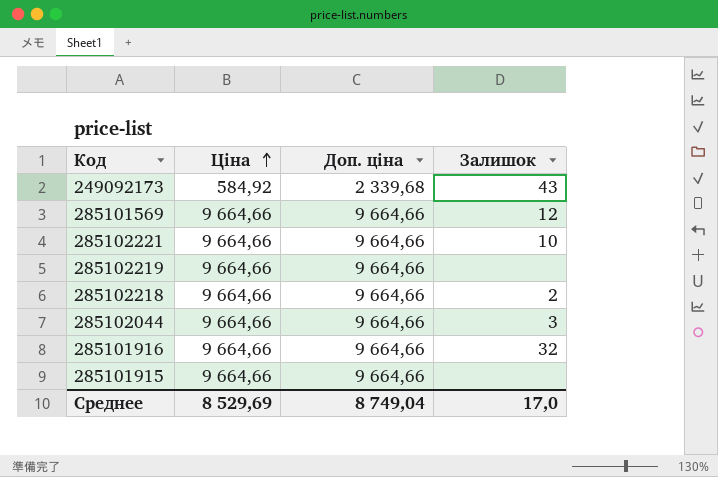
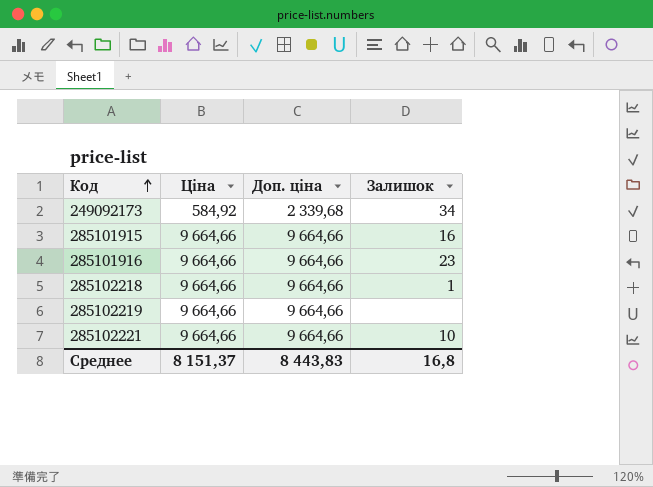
row order: Ціна ascending -> Код ascending
row 285101569: 9 664,66 | 9 664,66 | 12 -> none
row 285102044: 9 664,66 | 9 664,66 | 3 -> none
249092173 | Залишок: 43 -> 34
285101915 | Залишок: none -> 16
285101916 | Залишок: 32 -> 23
285102218 | Залишок: 2 -> 1
Среднее | Ціна: 8 529,69 -> 8 151,37
Среднее | Доп. ціна: 8 749,04 -> 8 443,83
Среднее | Залишок: 17,0 -> 16,8

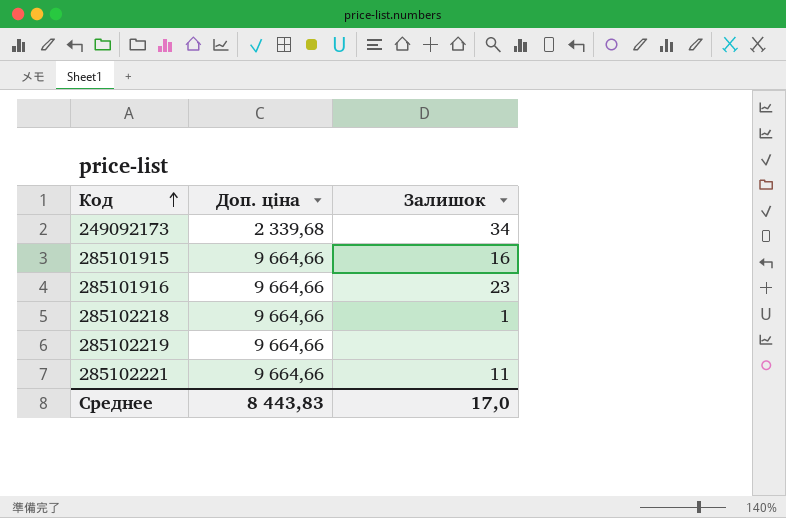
column Ціна | position: 2 -> none
285102221 | Залишок: 10 -> 11
Среднее | Залишок: 16,8 -> 17,0

